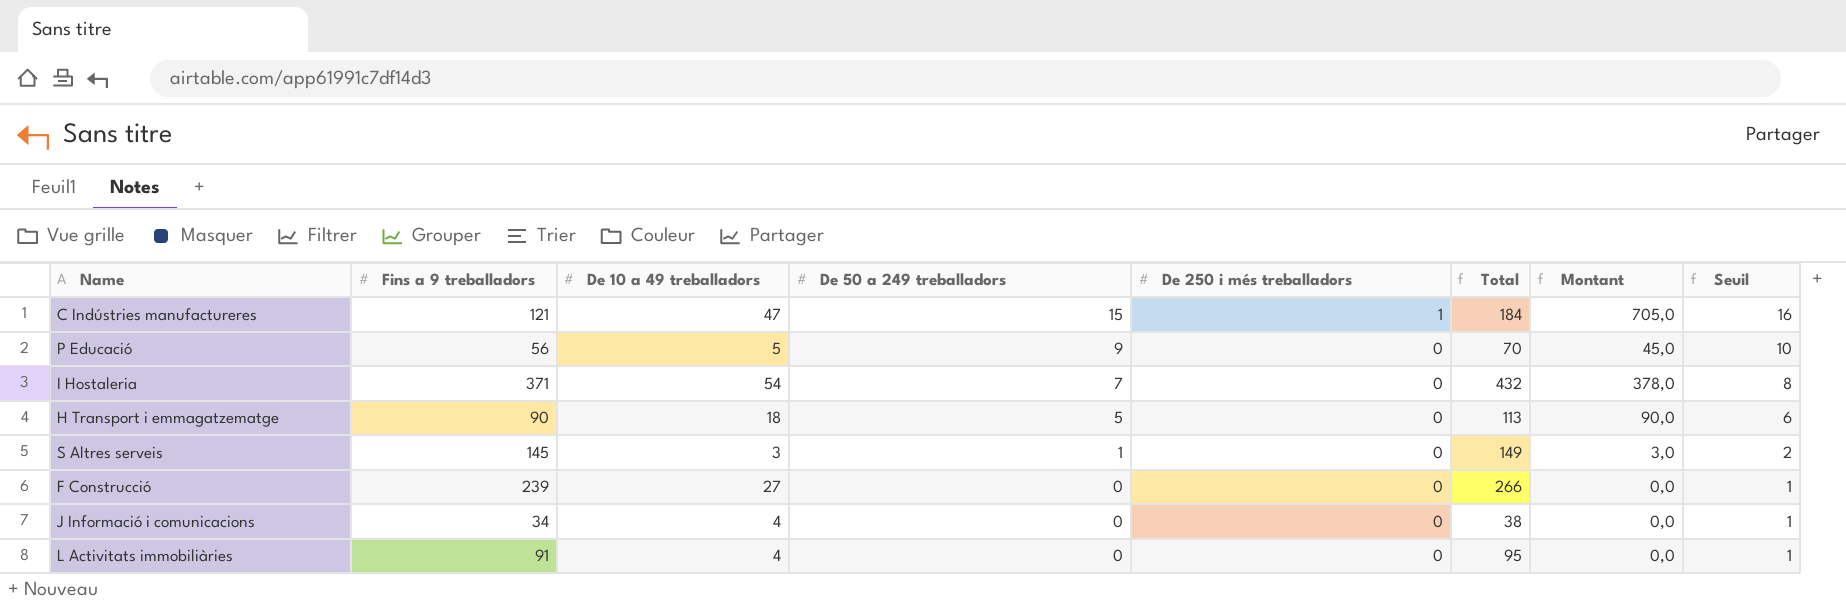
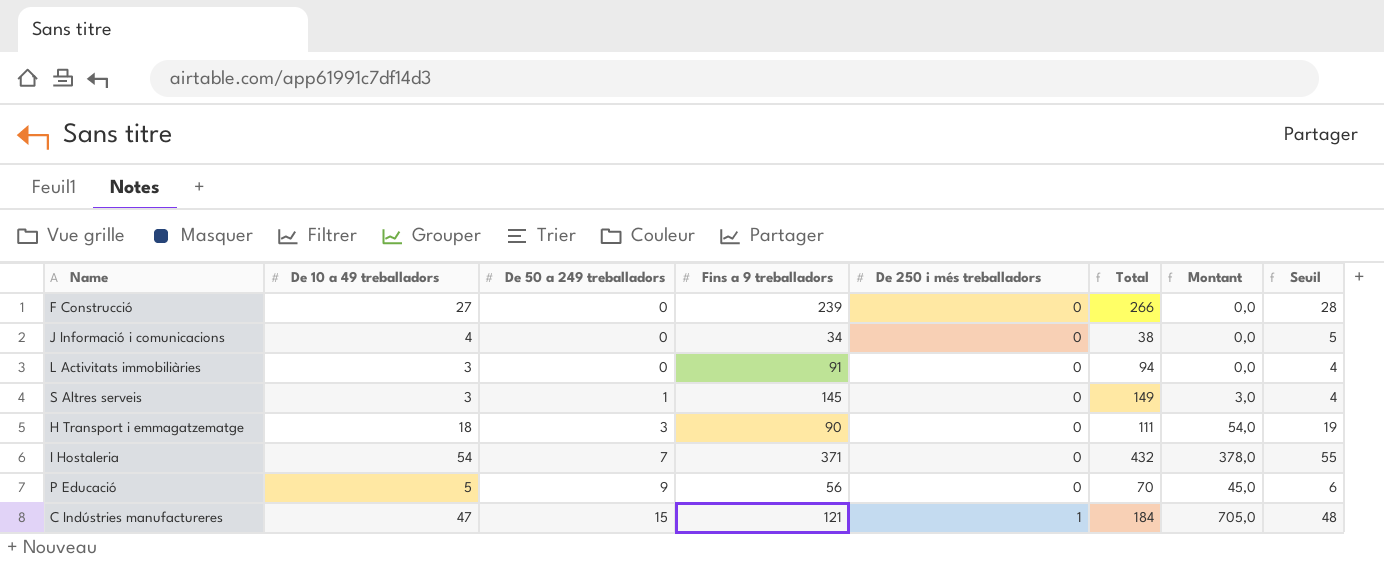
row order: De 50 a 249 treballadors descending -> De 50 a 249 treballadors ascending
column Fins a 9 treballadors | position: 2 -> 4
column Seuil | formula: [De 50 a 249 treballadors] + 1 -> [De 10 a 49 treballadors] + 1
L Activitats immobiliàries | De 10 a 49 treballadors: 4 -> 3
L Activitats immobiliàries | Total: 95 -> 94
H Transport i emmagatzematge | De 50 a 249 treballadors: 5 -> 3
H Transport i emmagatzematge | Total: 113 -> 111
H Transport i emmagatzematge | Montant: 90,0 -> 54,0

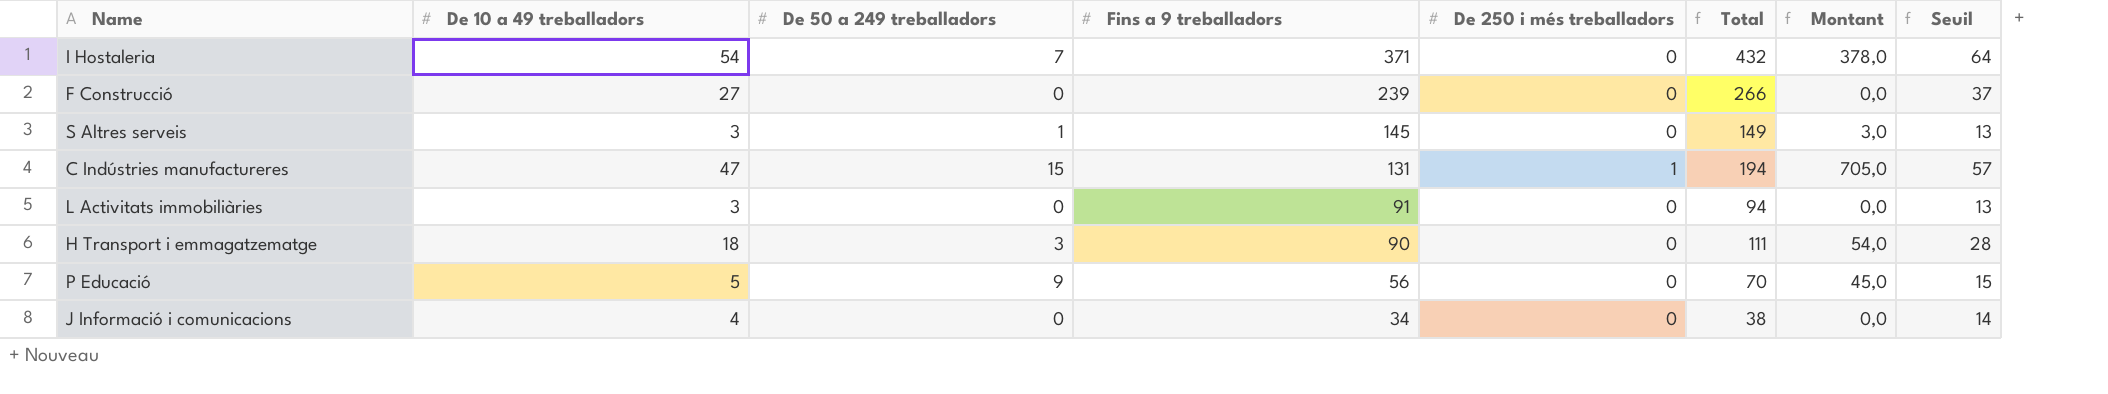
row order: De 50 a 249 treballadors ascending -> Fins a 9 treballadors descending
column Seuil | formula: [De 10 a 49 treballadors] + 1 -> [De 10 a 49 treballadors] + 10
C Indústries manufactureres | Fins a 9 treballadors: 121 -> 131
C Indústries manufactureres | Total: 184 -> 194

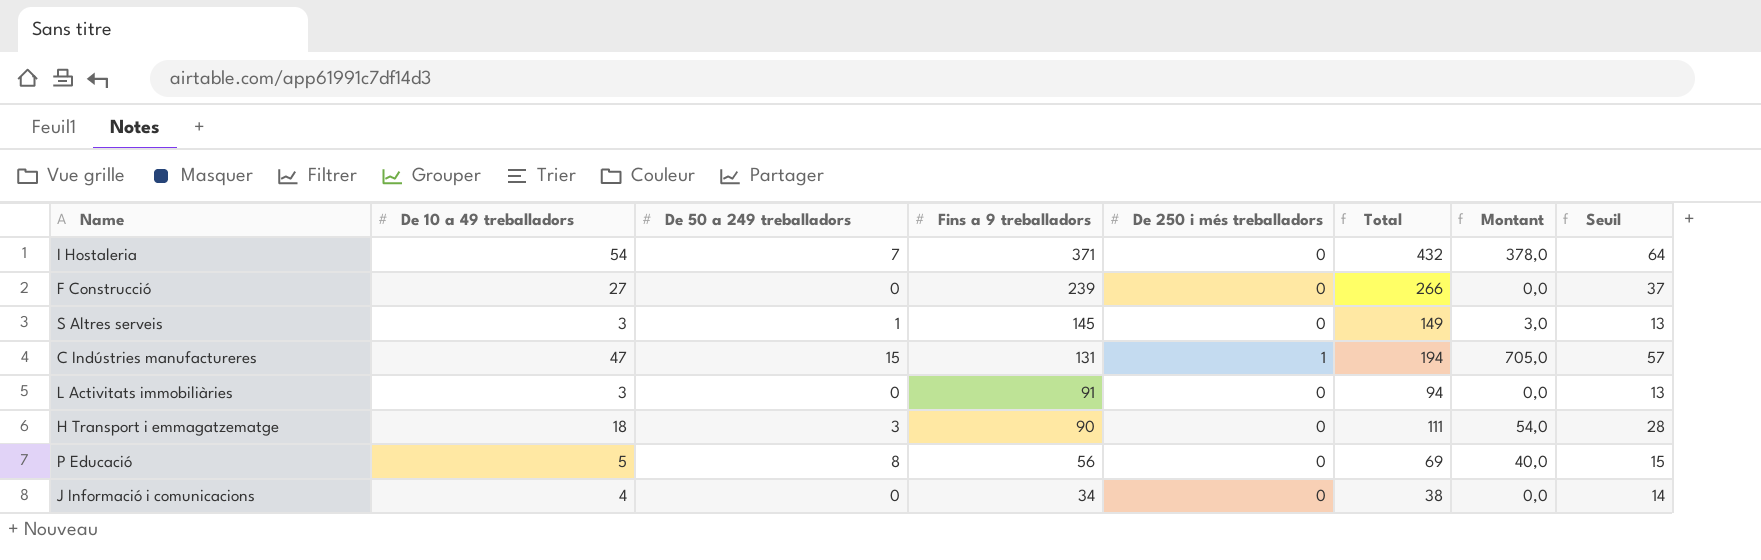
P Educació | De 50 a 249 treballadors: 9 -> 8
P Educació | Total: 70 -> 69
P Educació | Montant: 45,0 -> 40,0

